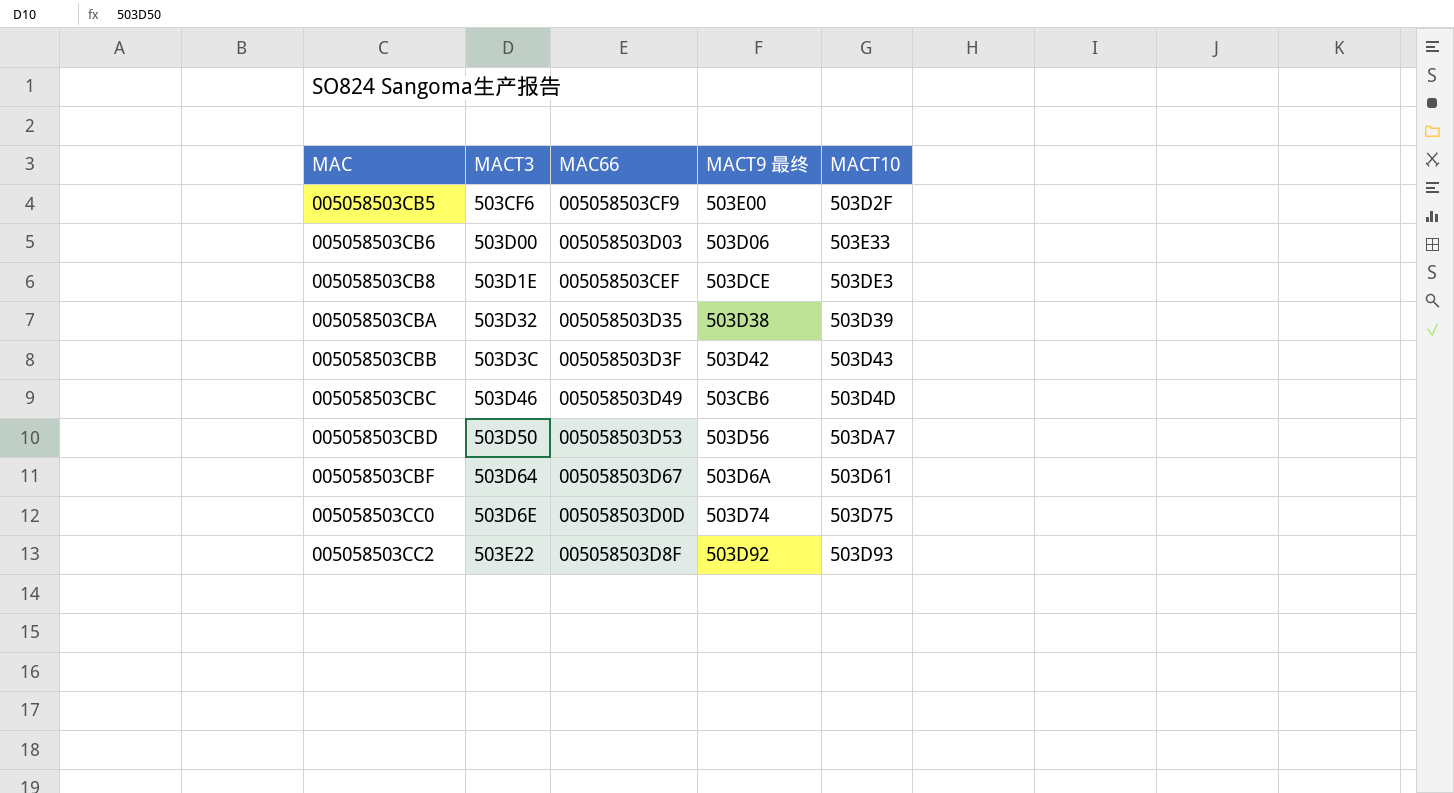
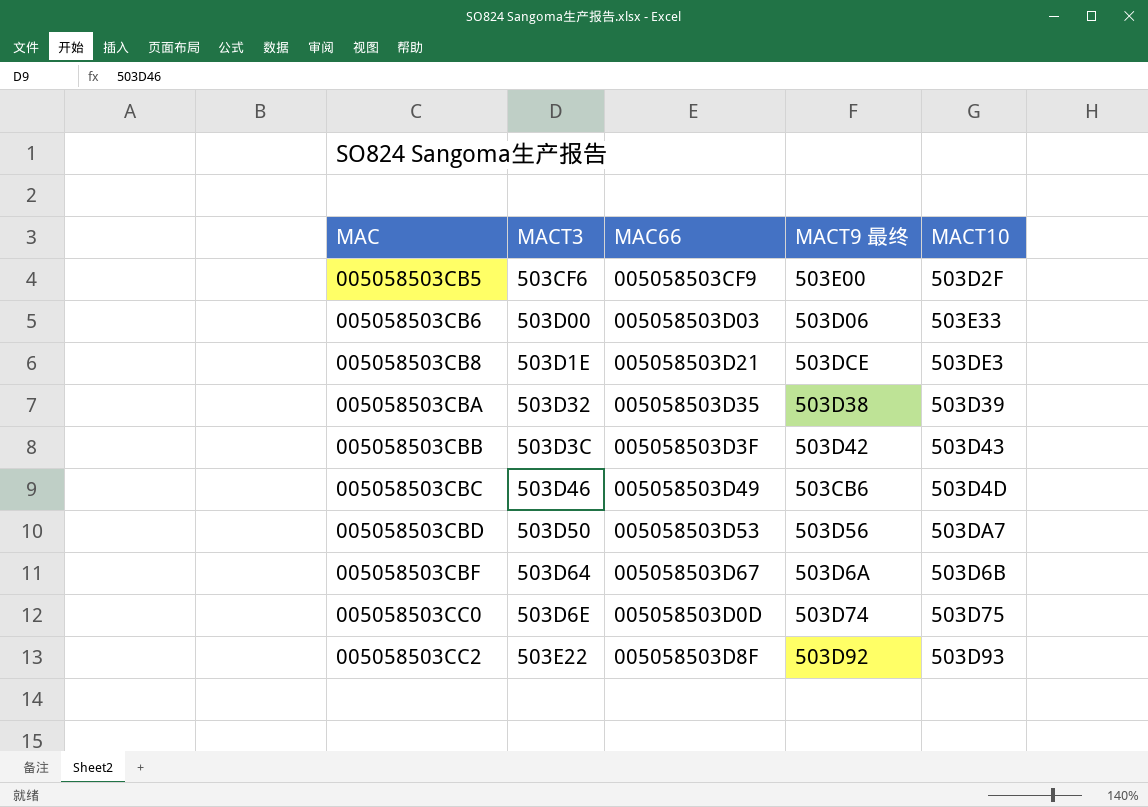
005058503CB8 | MAC66: 005058503CEF -> 005058503D21
005058503CBF | MACT10: 503D61 -> 503D6B

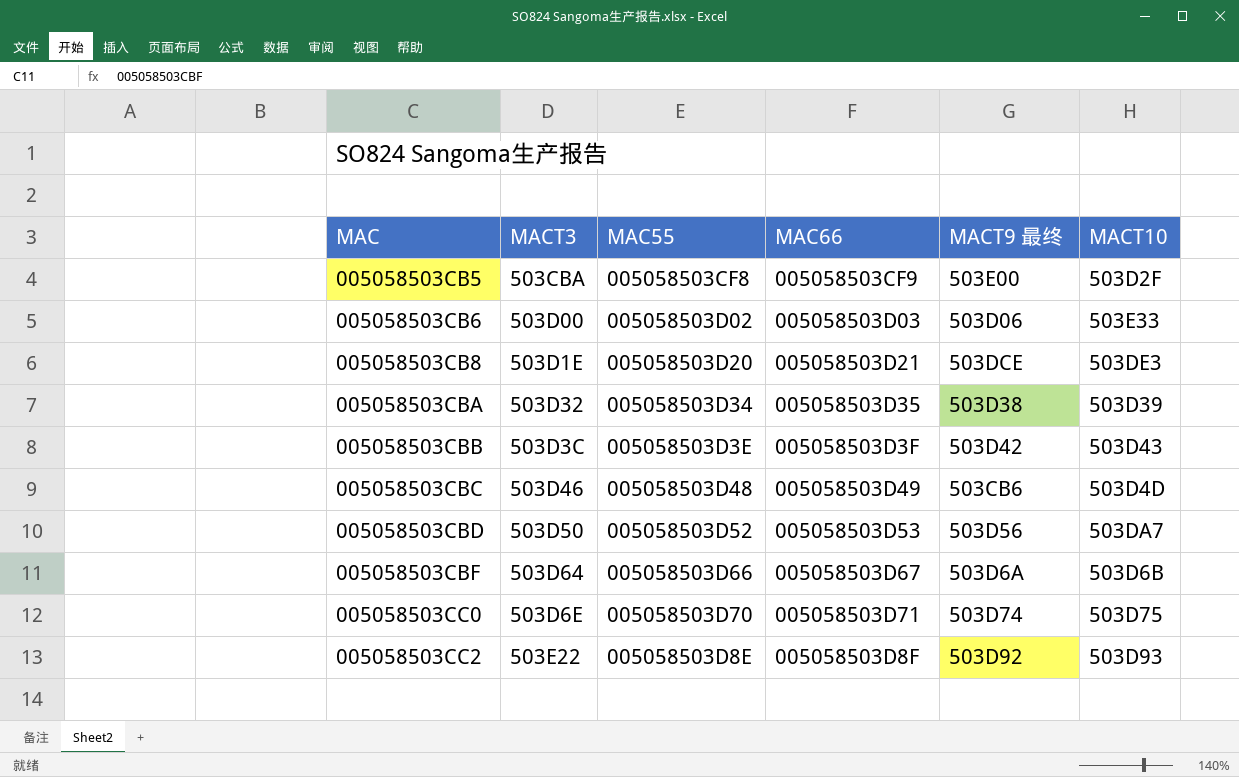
column MAC55 | position: none -> 3
005058503CB5 | MACT3: 503CF6 -> 503CBA
005058503CC0 | MAC66: 005058503D0D -> 005058503D71

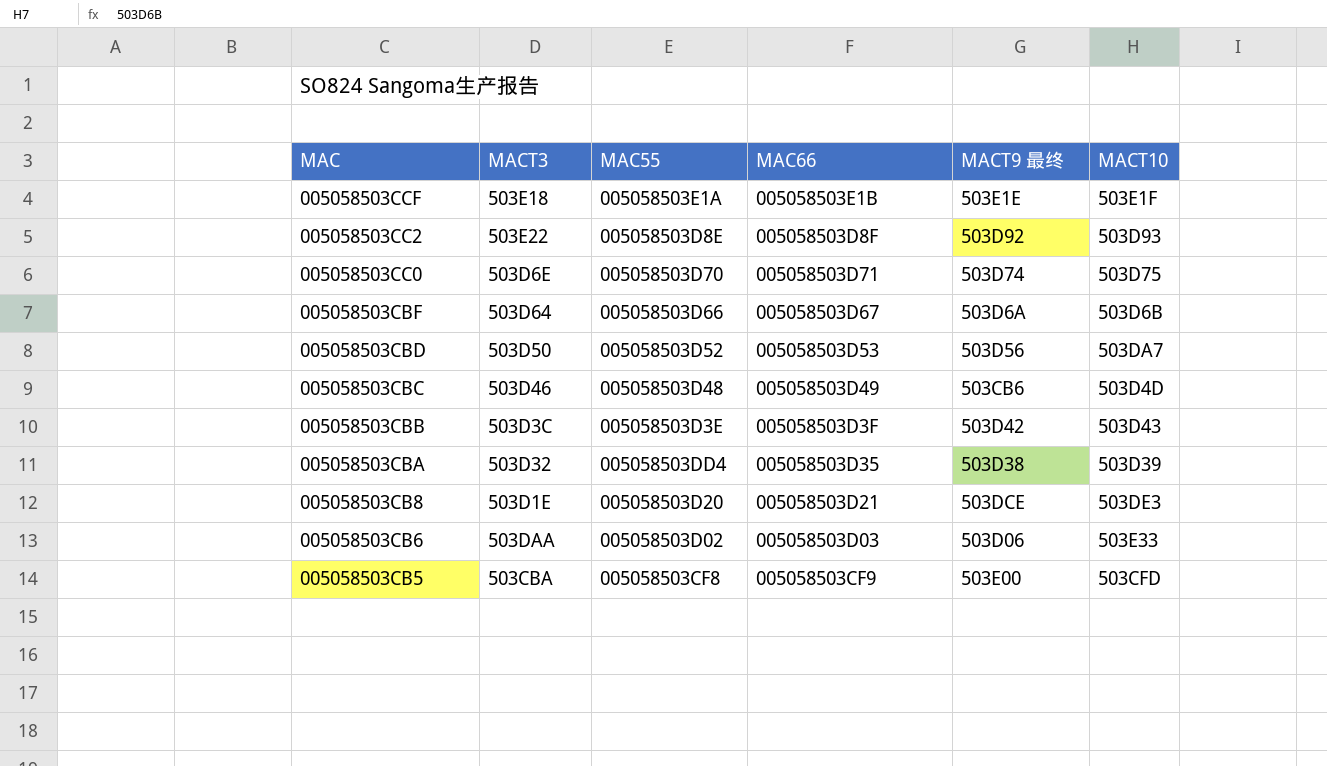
row order: MAC ascending -> MAC descending
row 005058503CCF: none -> 503E18 | 005058503E1A | 005058503E1B | 503E1E | 503E1F
005058503CBA | MAC55: 005058503D34 -> 005058503DD4
005058503CB6 | MACT3: 503D00 -> 503DAA
005058503CB5 | MACT10: 503D2F -> 503CFD

